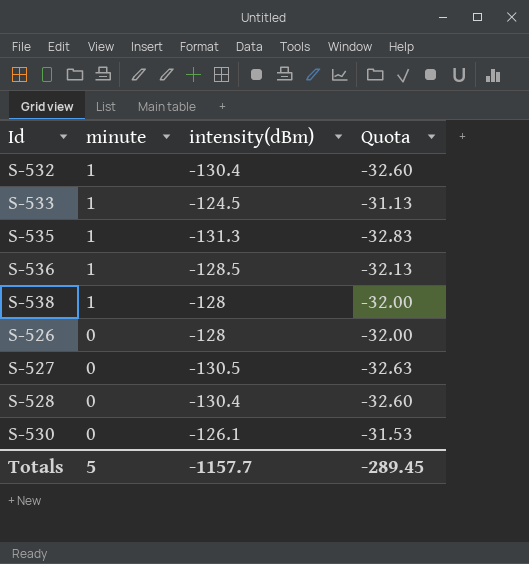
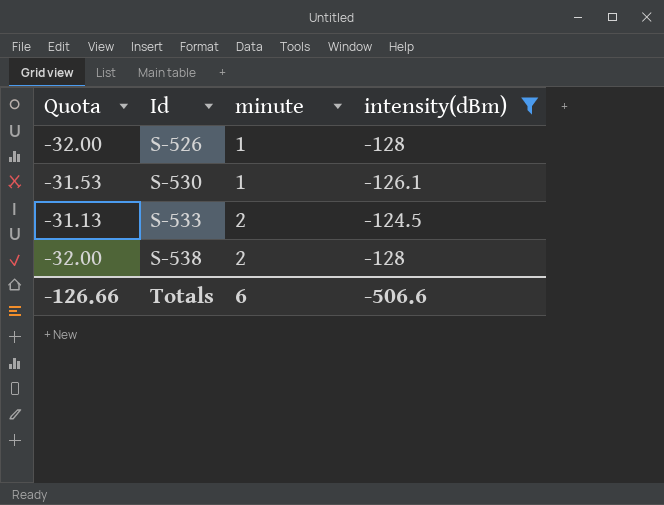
filter: none -> intensity(dBm) >= -128
row order: minute descending -> Id ascending
column Quota | position: 4 -> 1
S-526 | minute: 0 -> 1
S-530 | minute: 0 -> 1
S-533 | minute: 1 -> 2
S-538 | minute: 1 -> 2
Totals | Quota: -289.45 -> -126.66
Totals | minute: 5 -> 6
Totals | intensity(dBm): -1157.7 -> -506.6

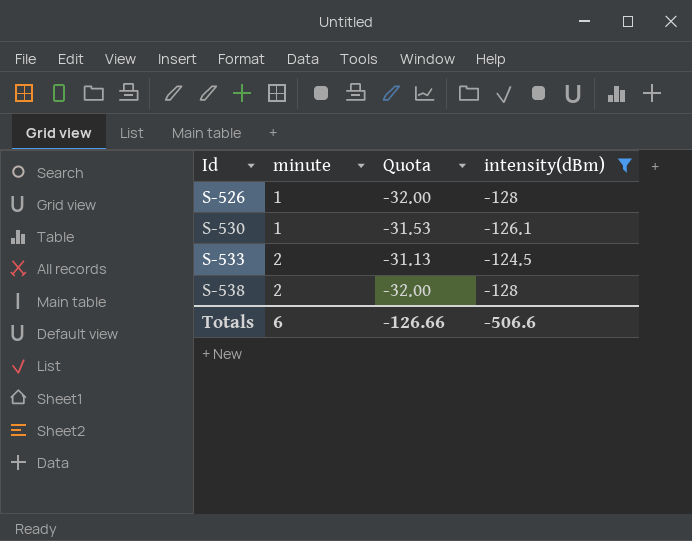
column Quota | position: 1 -> 3

